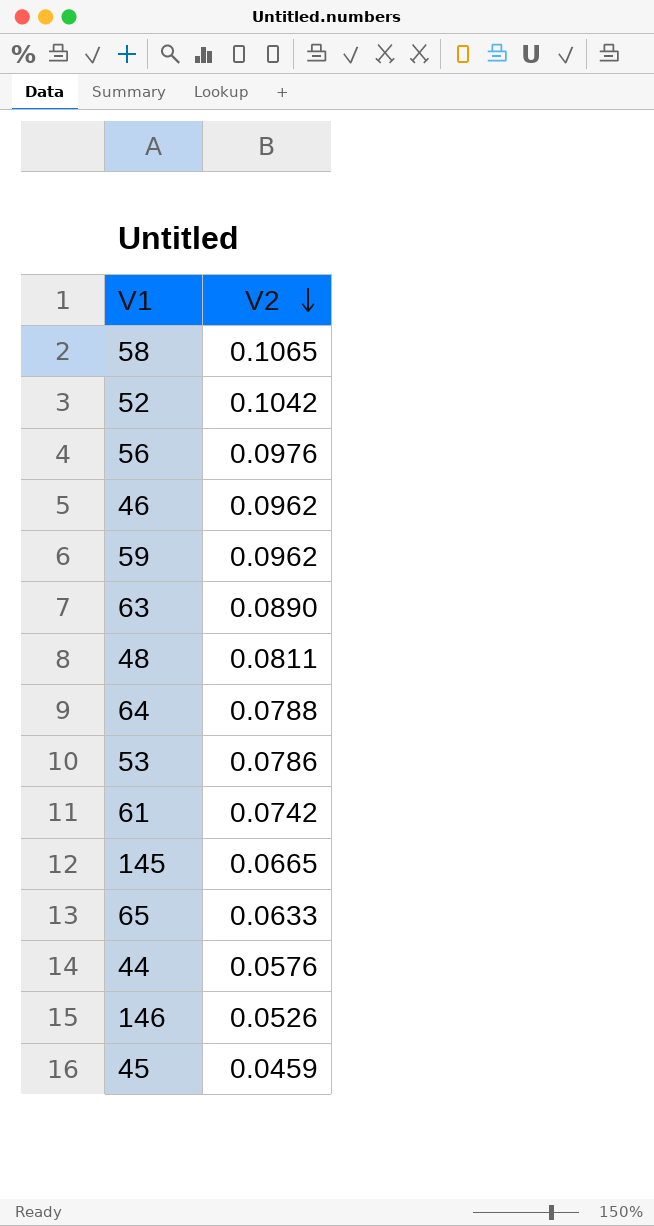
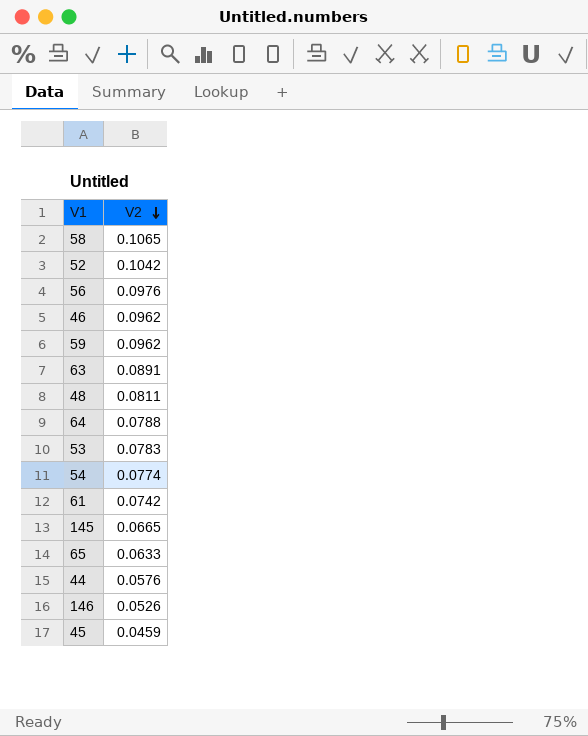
63 | V2: 0.0890 -> 0.0891
53 | V2: 0.0786 -> 0.0783
row 54: none -> 0.0774

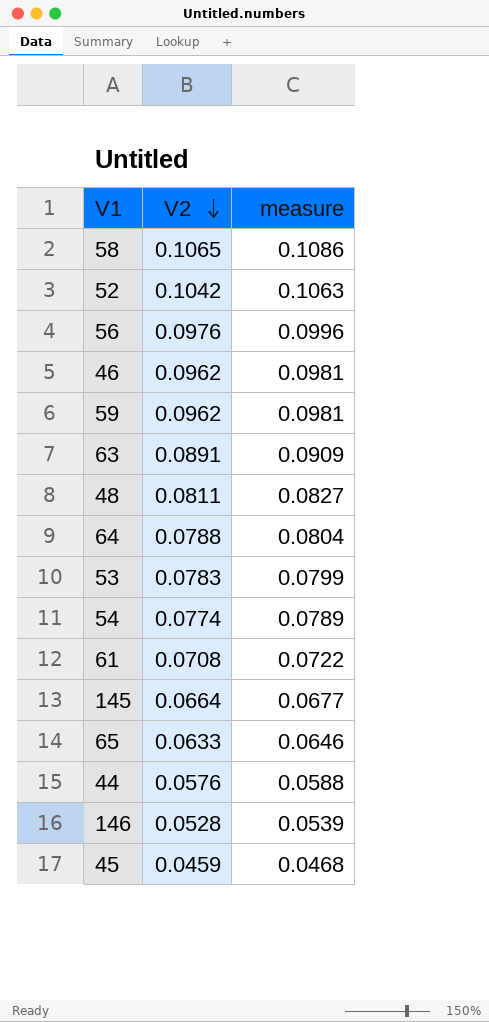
column measure | formula: none -> [V2] * 1.02
61 | V2: 0.0742 -> 0.0708
145 | V2: 0.0665 -> 0.0664
146 | V2: 0.0526 -> 0.0528

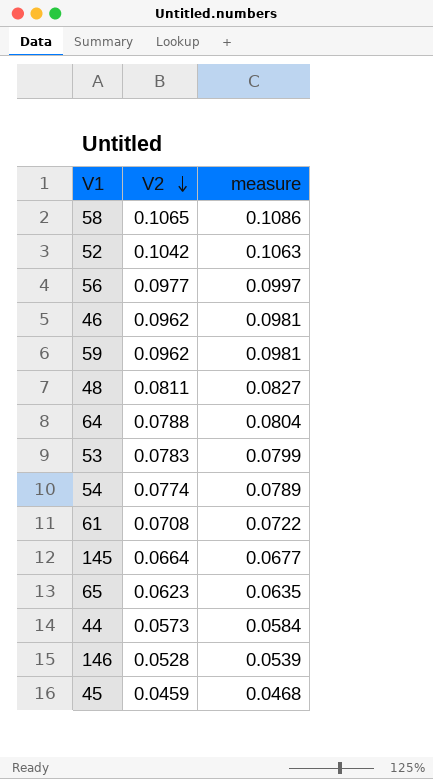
row 63: 0.0891 | 0.0909 -> none
56 | V2: 0.0976 -> 0.0977
56 | measure: 0.0996 -> 0.0997
65 | V2: 0.0633 -> 0.0623
65 | measure: 0.0646 -> 0.0635
44 | V2: 0.0576 -> 0.0573
44 | measure: 0.0588 -> 0.0584

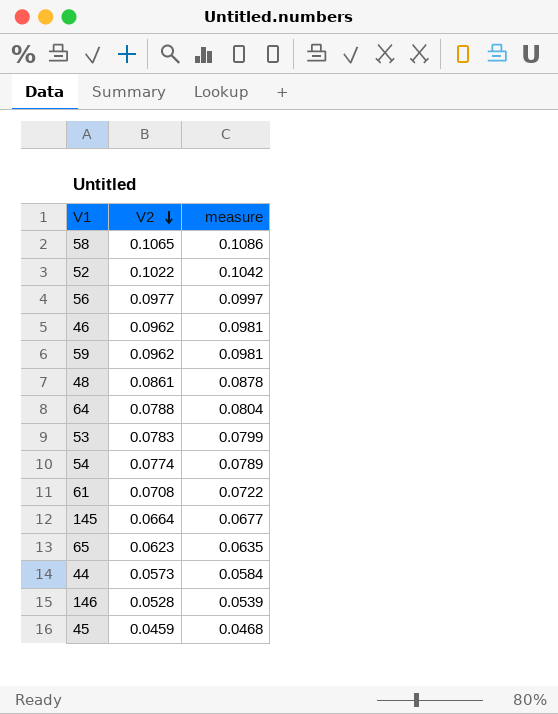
52 | V2: 0.1042 -> 0.1022
52 | measure: 0.1063 -> 0.1042
48 | V2: 0.0811 -> 0.0861
48 | measure: 0.0827 -> 0.0878

